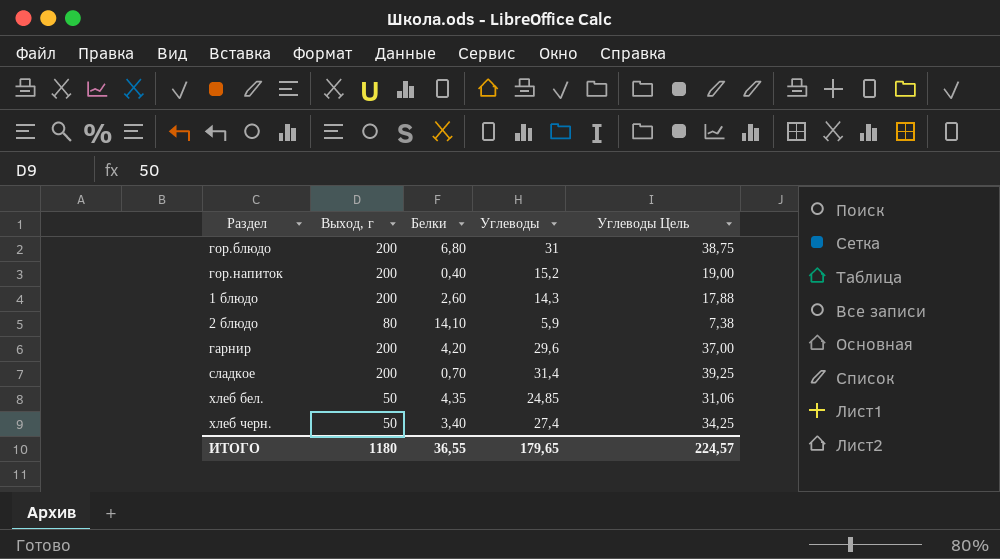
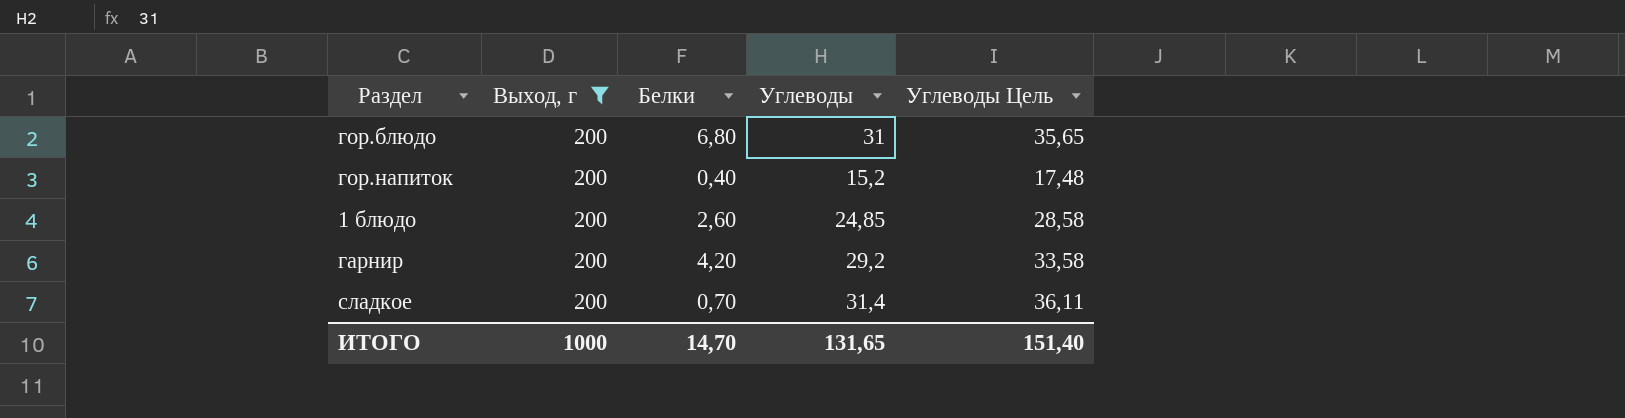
filter: none -> Выход, г = 200
column Углеводы Цель | formula: [Углеводы] * 1,25 -> [Углеводы] * 1,15
1 блюдо | Углеводы: 14,3 -> 24,85
гарнир | Углеводы: 29,6 -> 29,2
ИТОГО | Выход, г: 1180 -> 1000
ИТОГО | Белки: 36,55 -> 14,70
ИТОГО | Углеводы: 179,65 -> 131,65
ИТОГО | Углеводы Цель: 224,57 -> 151,40

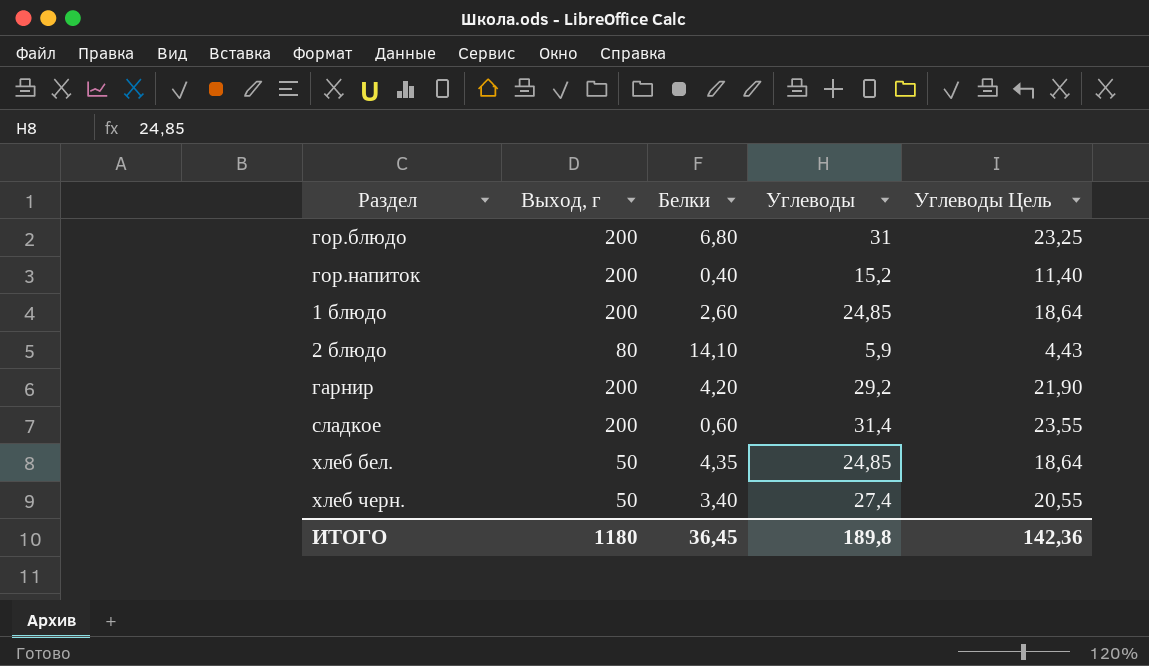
filter: Выход, г = 200 -> none
column Углеводы Цель | formula: [Углеводы] * 1,15 -> [Углеводы] * 0,75
сладкое | Белки: 0,70 -> 0,60
ИТОГО | Выход, г: 1000 -> 1180
ИТОГО | Белки: 14,70 -> 36,45
ИТОГО | Углеводы: 131,65 -> 189,8
ИТОГО | Углеводы Цель: 151,40 -> 142,36

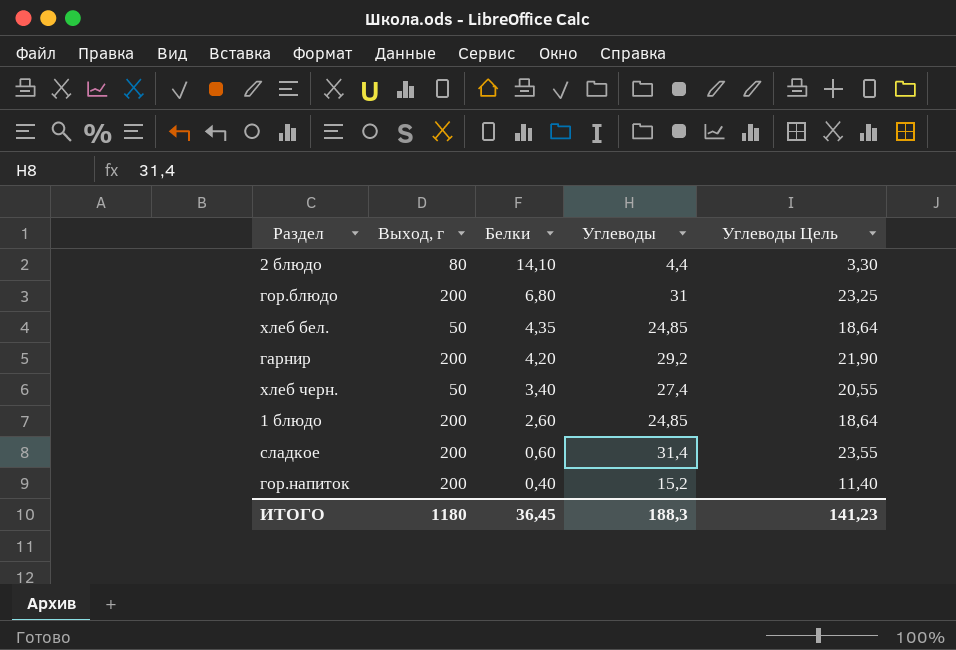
row order: none -> Белки descending
2 блюдо | Углеводы: 5,9 -> 4,4
2 блюдо | Углеводы Цель: 4,43 -> 3,30
ИТОГО | Углеводы: 189,8 -> 188,3
ИТОГО | Углеводы Цель: 142,36 -> 141,23

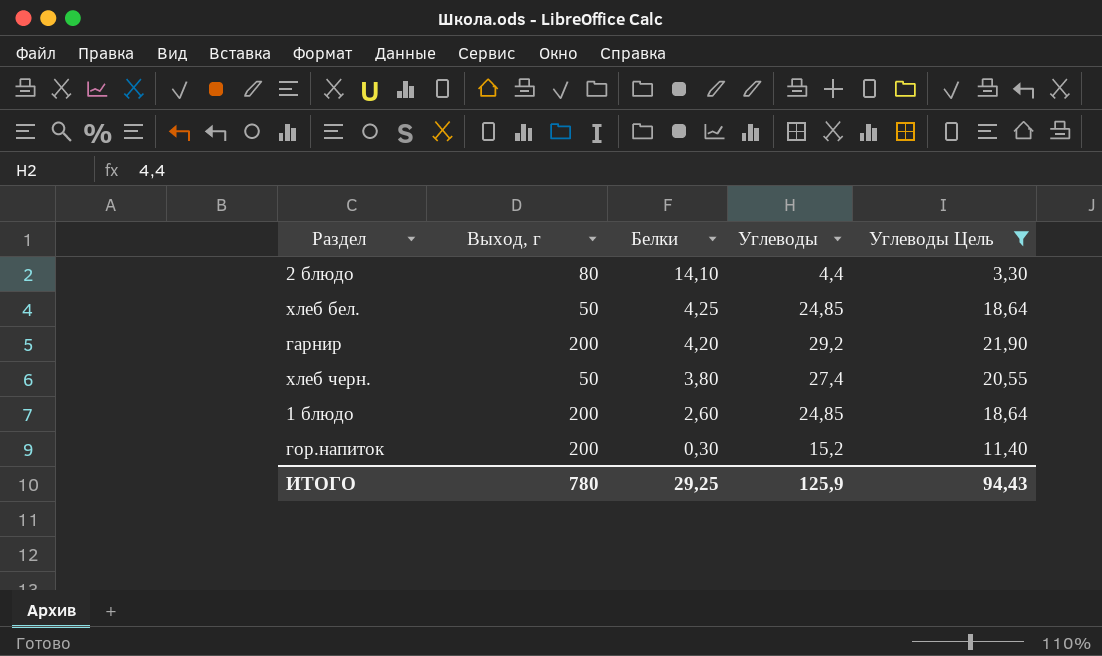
filter: none -> Углеводы Цель <= 21,90
хлеб бел. | Белки: 4,35 -> 4,25
хлеб черн. | Белки: 3,40 -> 3,80
гор.напиток | Белки: 0,40 -> 0,30
ИТОГО | Выход, г: 1180 -> 780
ИТОГО | Белки: 36,45 -> 29,25
ИТОГО | Углеводы: 188,3 -> 125,9
ИТОГО | Углеводы Цель: 141,23 -> 94,43

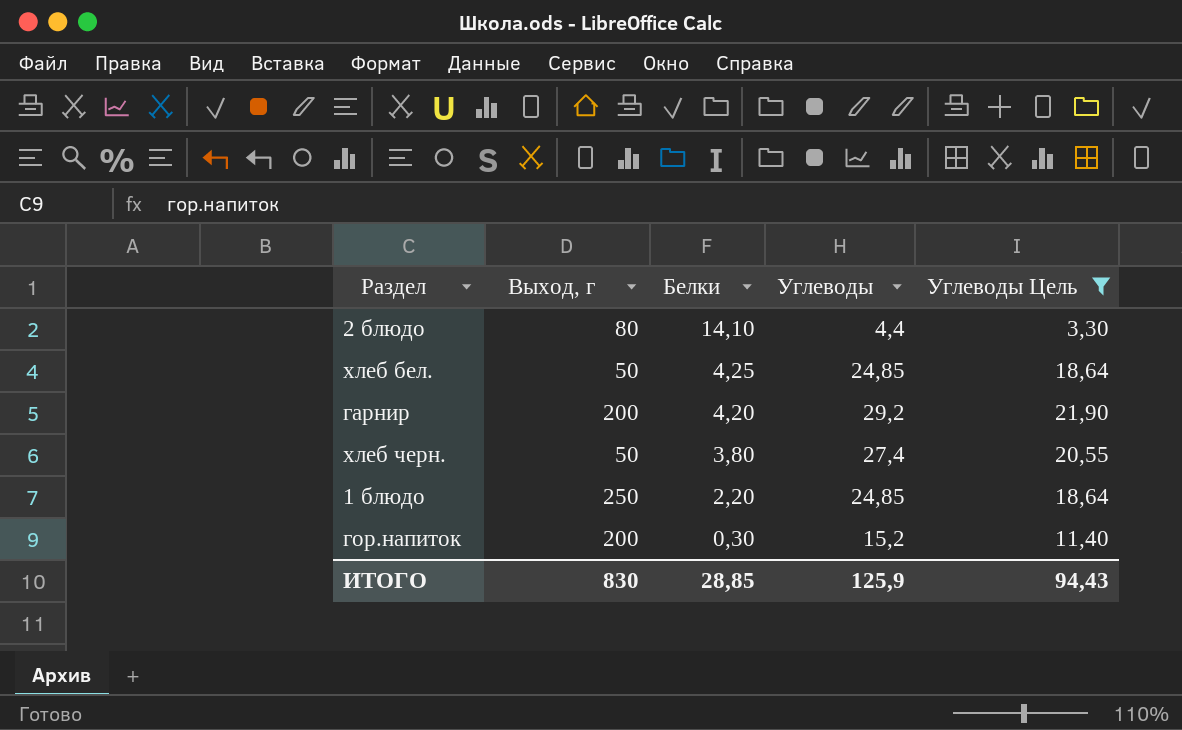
1 блюдо | Выход, г: 200 -> 250
1 блюдо | Белки: 2,60 -> 2,20
ИТОГО | Выход, г: 780 -> 830
ИТОГО | Белки: 29,25 -> 28,85

